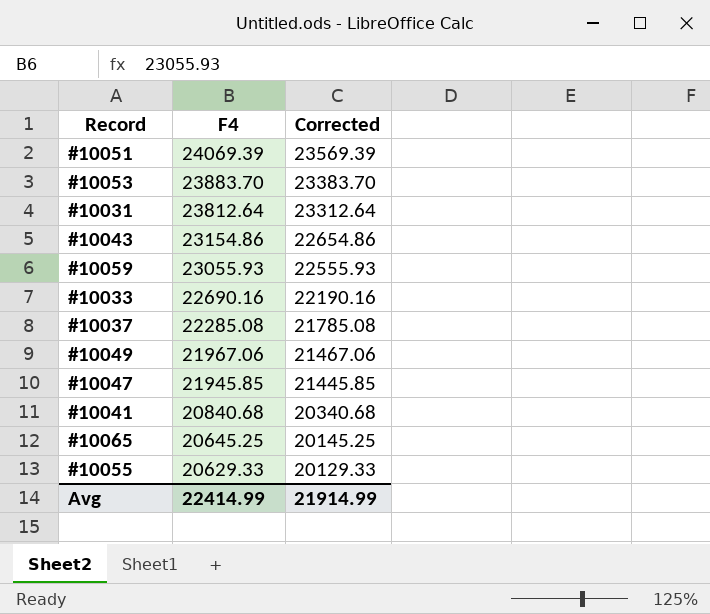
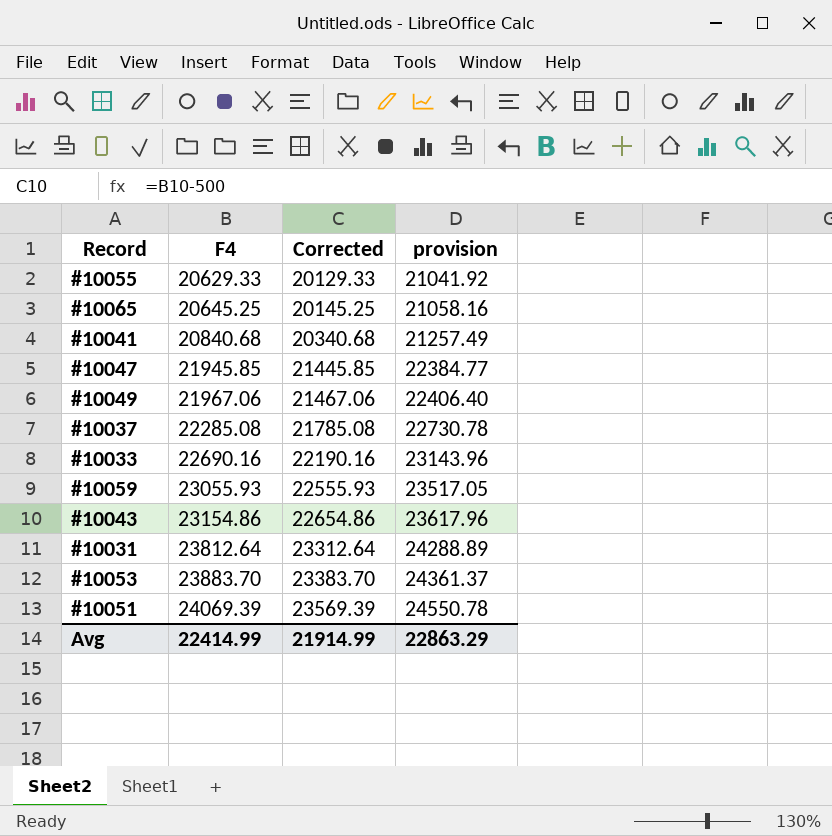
row order: F4 descending -> F4 ascending
column provision | formula: none -> [F4] * 1.02

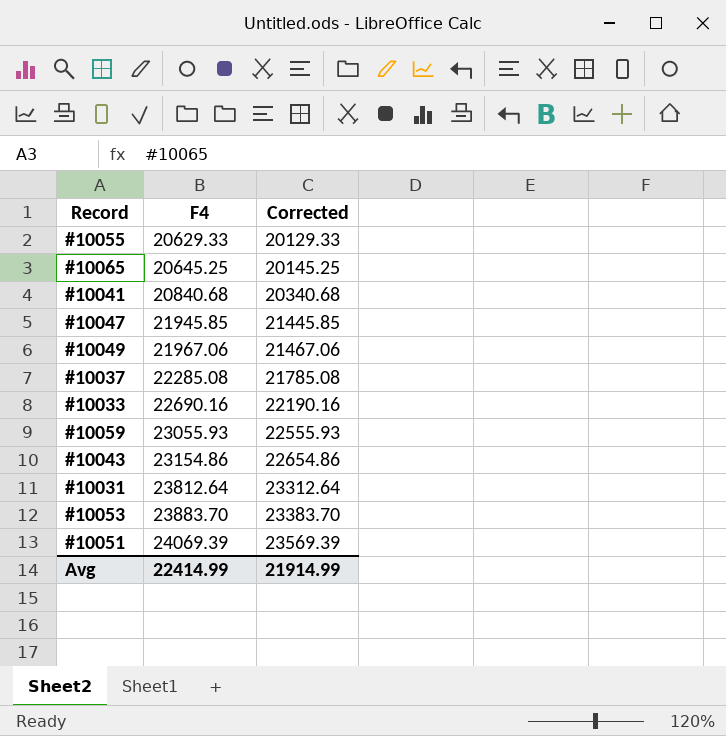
column provision | formula: [F4] * 1.02 -> none

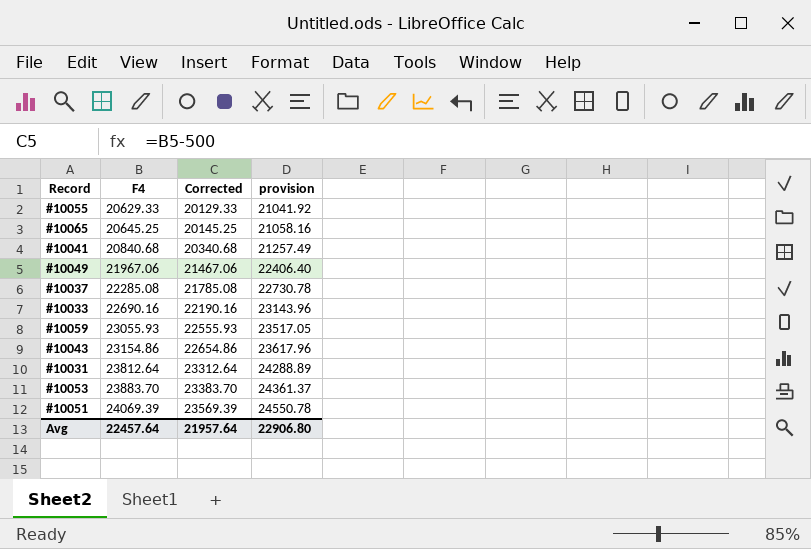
column provision | formula: none -> [F4] * 1.02
row #10047: 21945.85 | 21445.85 -> none
Avg | F4: 22414.99 -> 22457.64
Avg | Corrected: 21914.99 -> 21957.64

